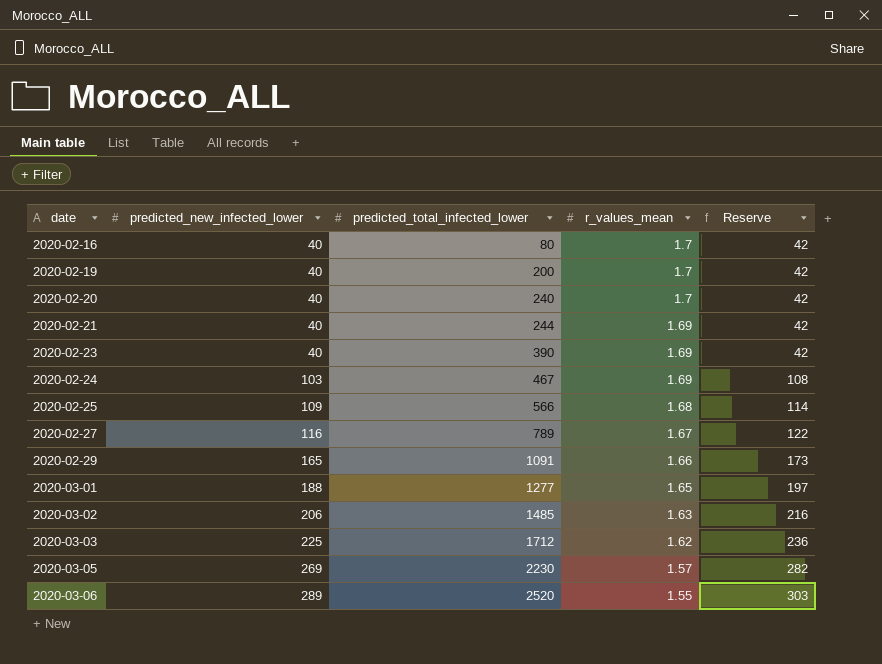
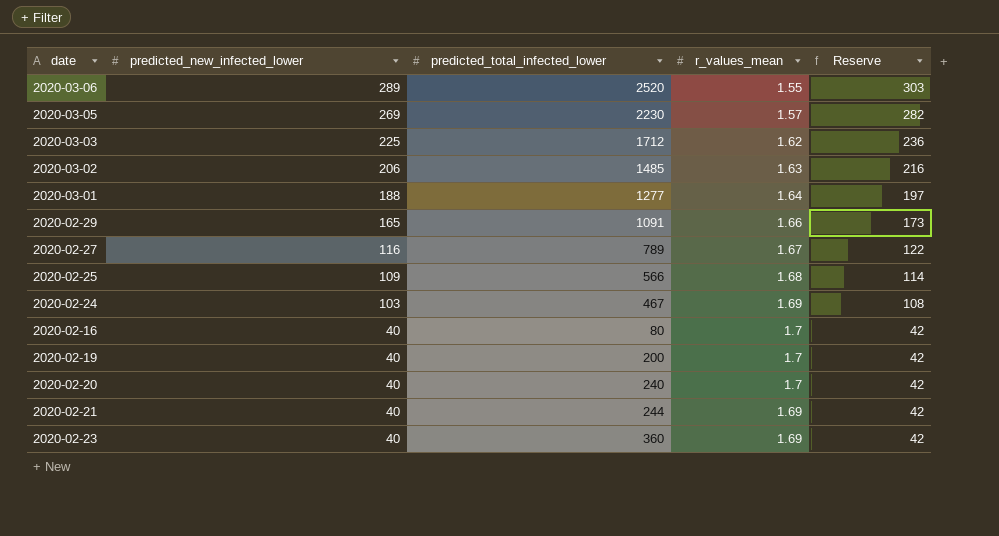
row order: date ascending -> predicted_new_infected_lower descending
2020-03-01 | r_values_mean: 1.65 -> 1.64
2020-02-23 | predicted_total_infected_lower: 390 -> 360

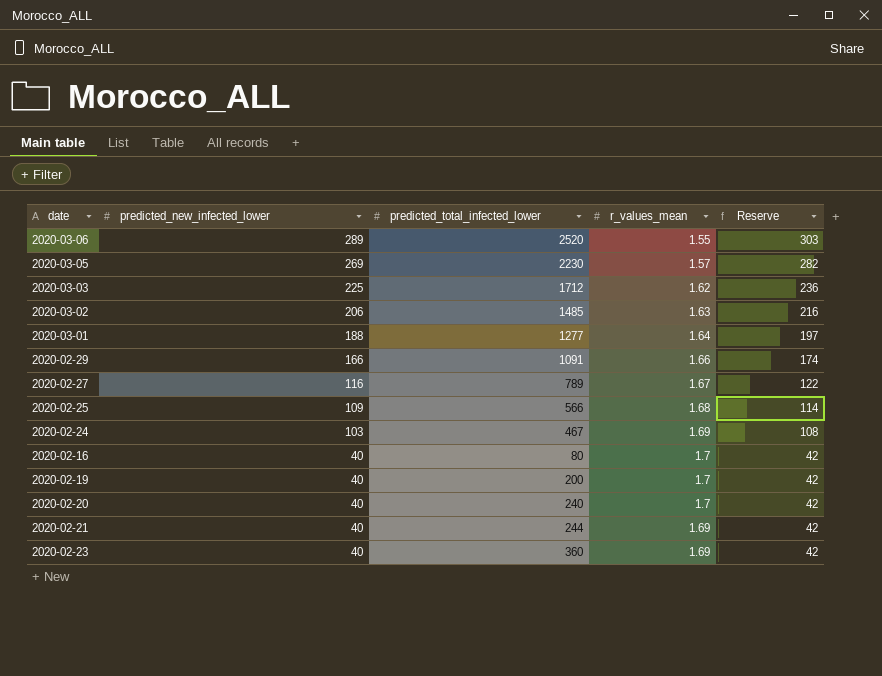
2020-02-29 | predicted_new_infected_lower: 165 -> 166
2020-02-29 | Reserve: 173 -> 174

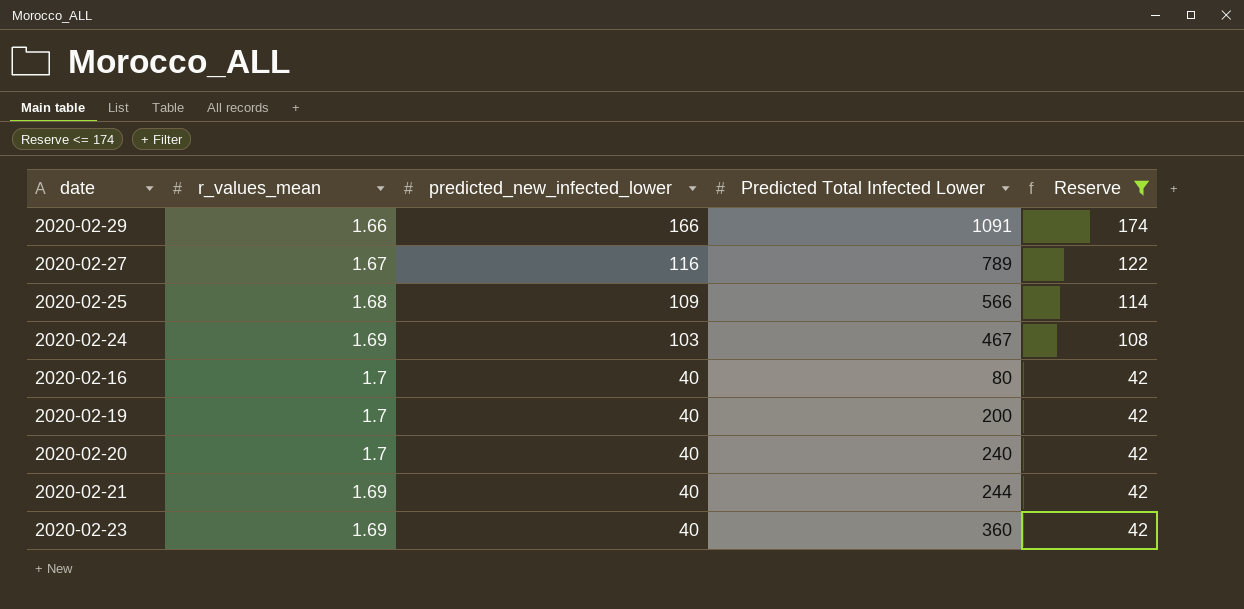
filter: none -> Reserve <= 174
column r_values_mean | position: 4 -> 2
column name: predicted_total_infected_lower -> Predicted Total Infected Lower

